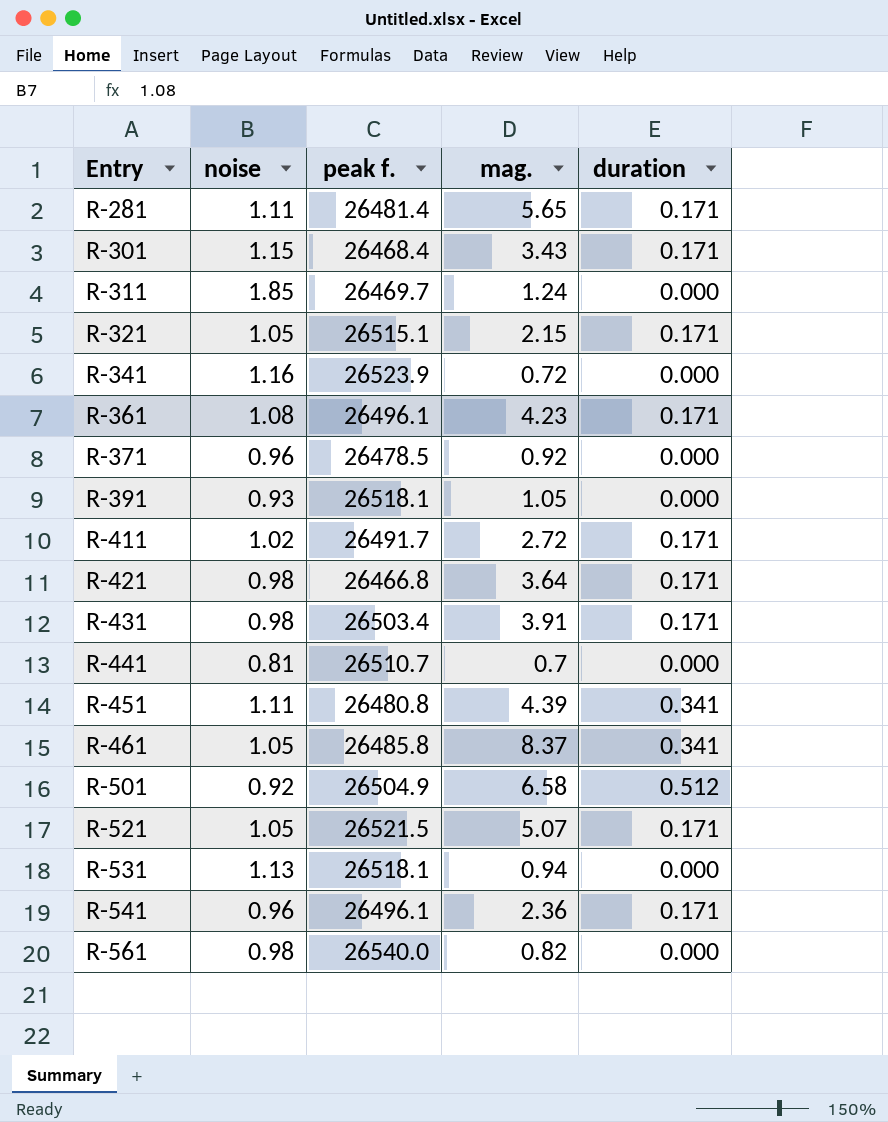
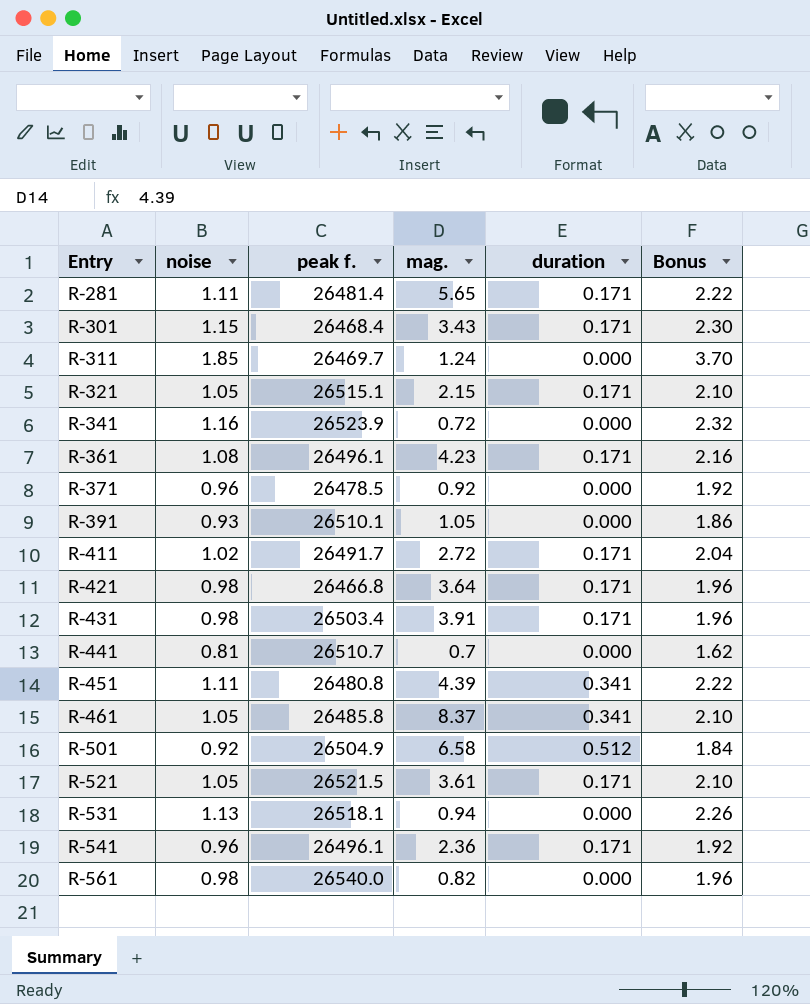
column Bonus | formula: none -> [noise] * 2
R-391 | peak f.: 26518.1 -> 26510.1
R-521 | mag.: 5.07 -> 3.61

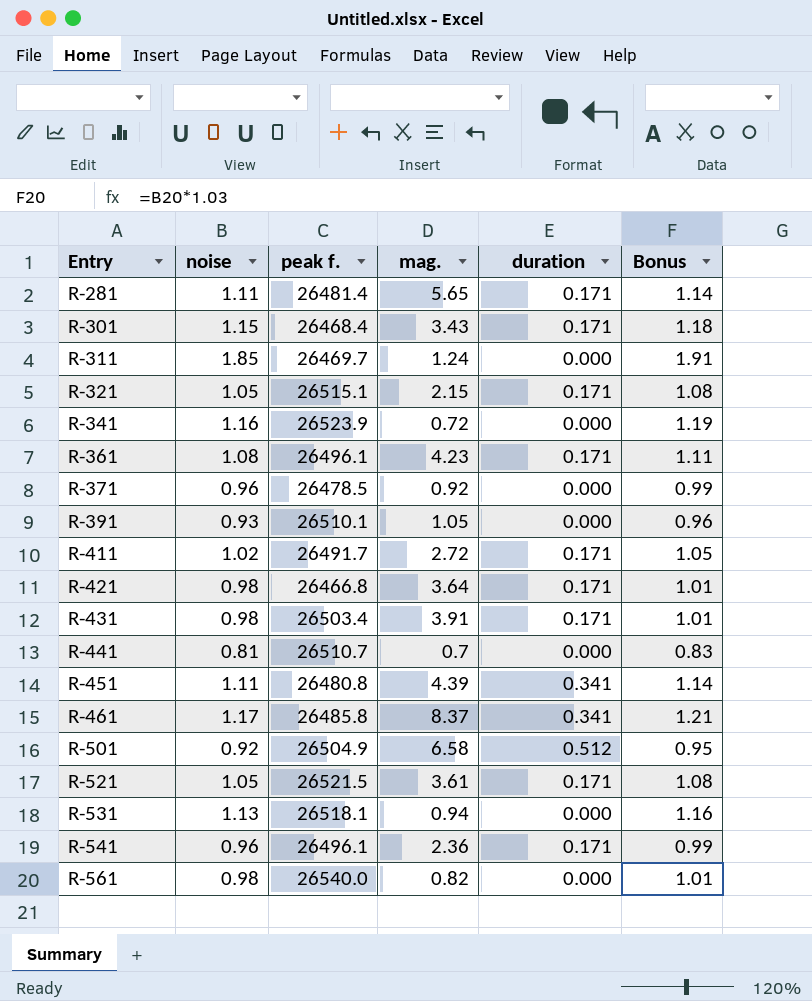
column Bonus | formula: [noise] * 2 -> [noise] * 1.03
R-461 | noise: 1.05 -> 1.17

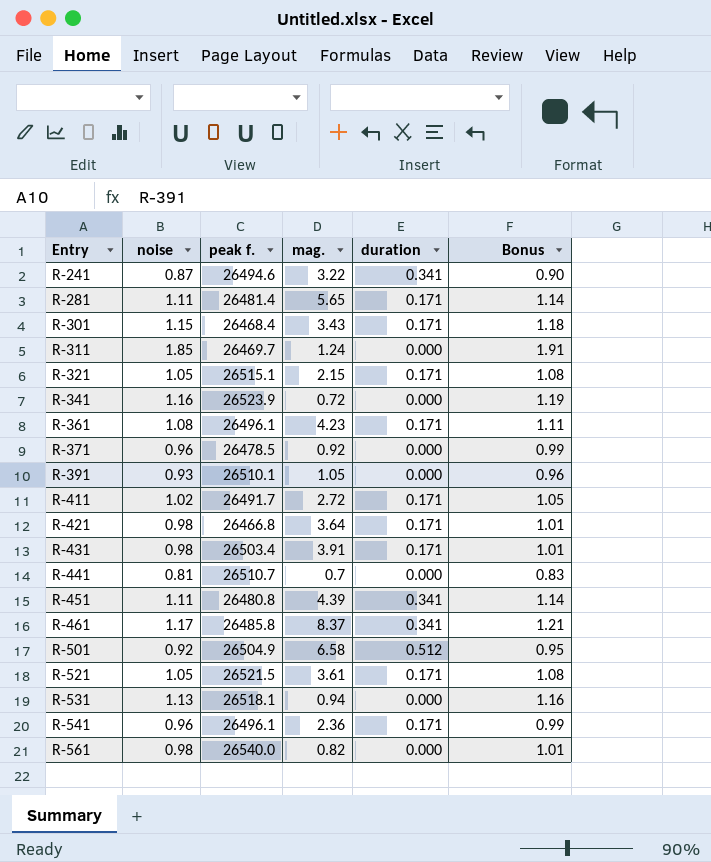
row R-241: none -> 0.87 | 26494.6 | 3.22 | 0.341 | 0.90

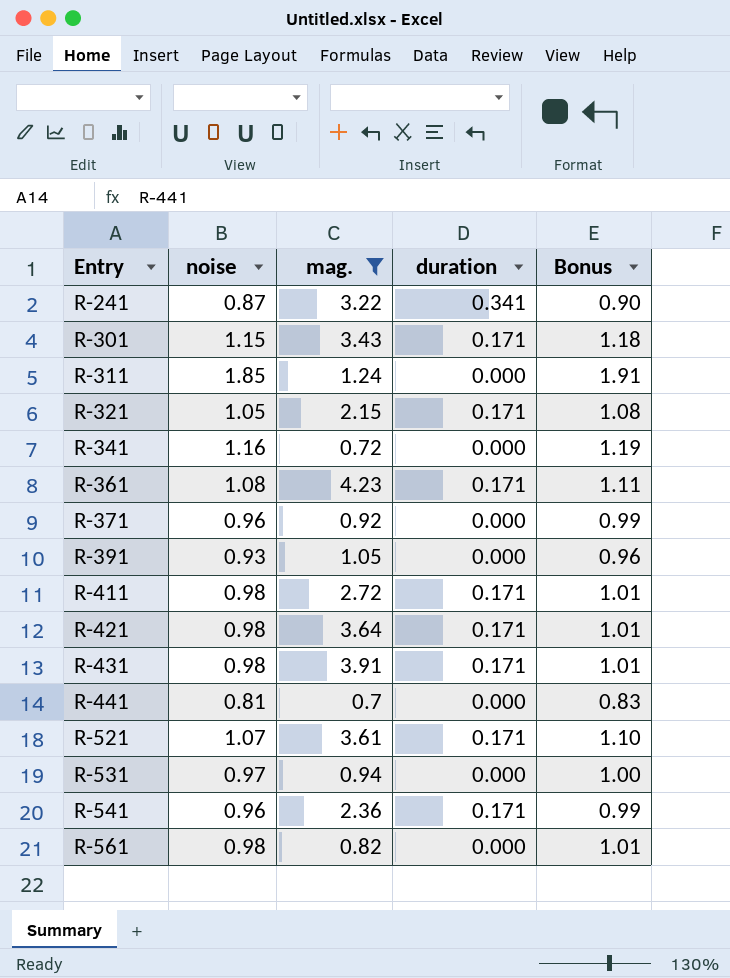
filter: none -> mag. <= 4.23
column peak f. | position: 3 -> none
R-411 | noise: 1.02 -> 0.98
R-411 | Bonus: 1.05 -> 1.01
R-521 | noise: 1.05 -> 1.07
R-521 | Bonus: 1.08 -> 1.10
R-531 | noise: 1.13 -> 0.97
R-531 | Bonus: 1.16 -> 1.00

